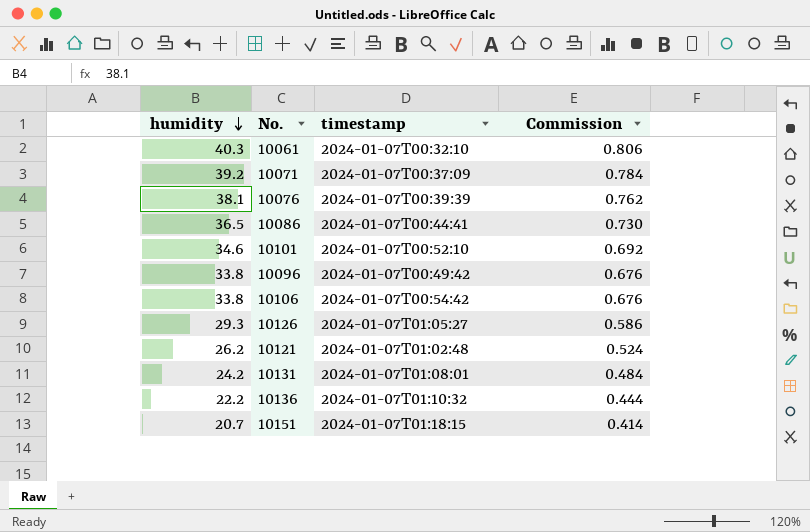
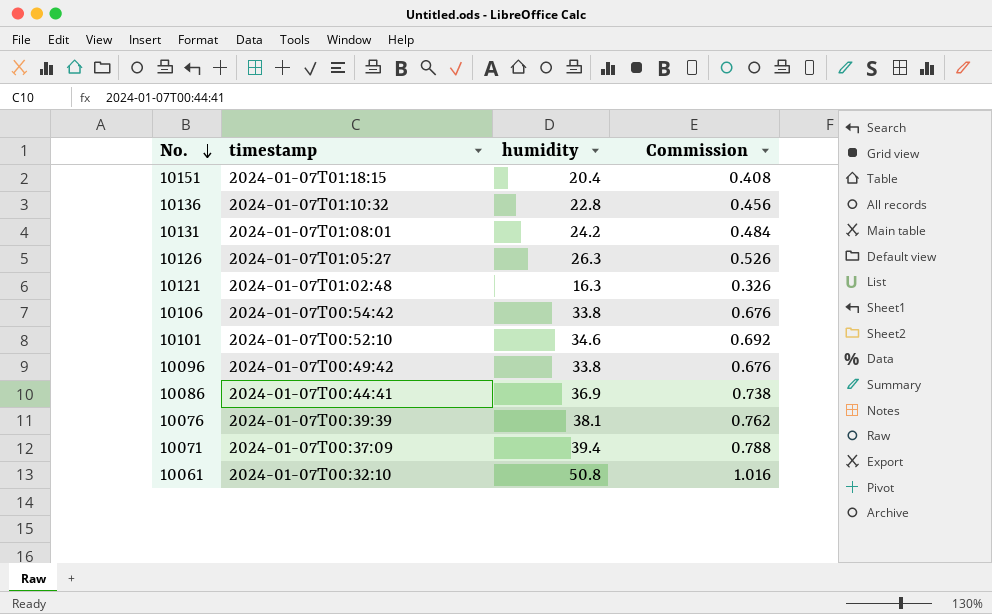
row order: humidity descending -> No. descending
column humidity | position: 1 -> 3
10151 | humidity: 20.7 -> 20.4
10151 | Commission: 0.414 -> 0.408
10136 | humidity: 22.2 -> 22.8
10136 | Commission: 0.444 -> 0.456
10126 | humidity: 29.3 -> 26.3
10126 | Commission: 0.586 -> 0.526
10121 | humidity: 26.2 -> 16.3
10121 | Commission: 0.524 -> 0.326
10086 | humidity: 36.5 -> 36.9
10086 | Commission: 0.730 -> 0.738
10071 | humidity: 39.2 -> 39.4
10071 | Commission: 0.784 -> 0.788
10061 | humidity: 40.3 -> 50.8
10061 | Commission: 0.806 -> 1.016

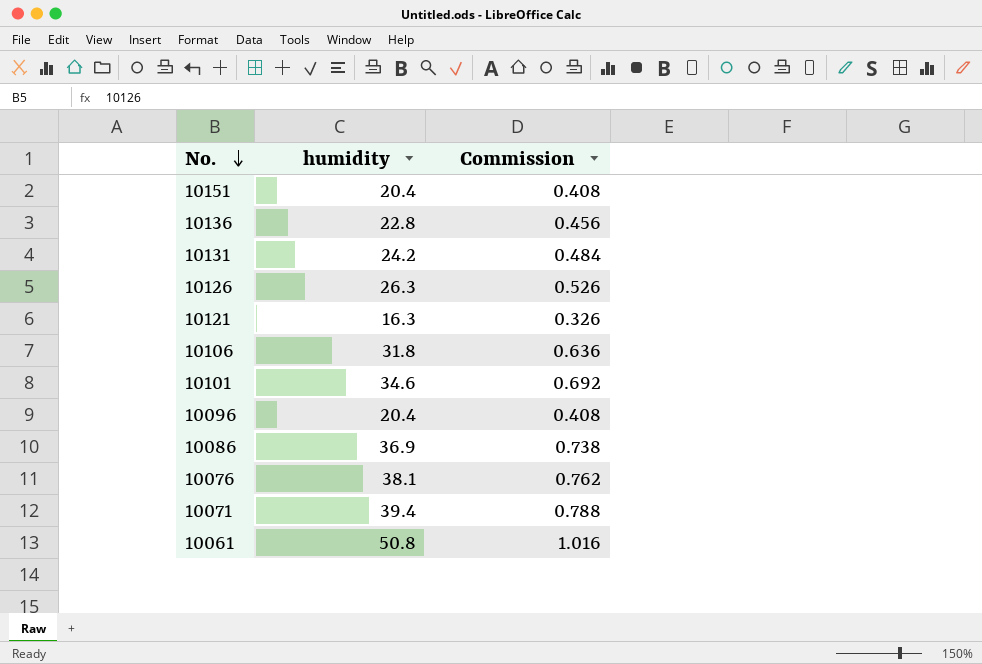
column timestamp | position: 2 -> none
10106 | humidity: 33.8 -> 31.8
10106 | Commission: 0.676 -> 0.636
10096 | humidity: 33.8 -> 20.4
10096 | Commission: 0.676 -> 0.408

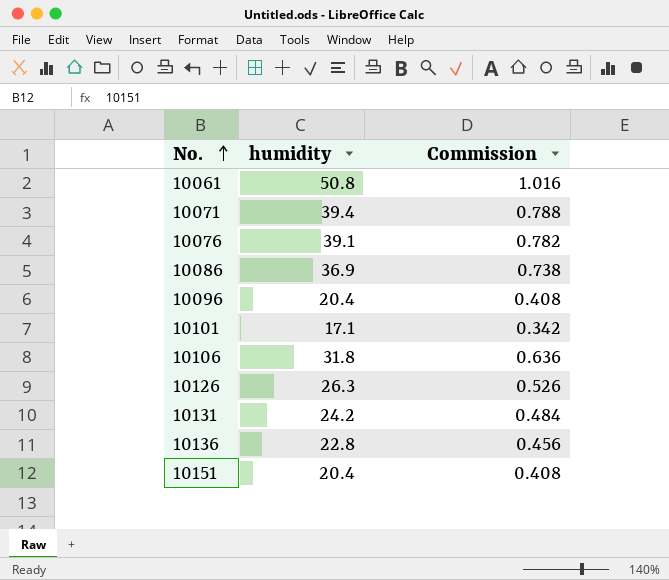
row order: No. descending -> No. ascending
row 10121: 16.3 | 0.326 -> none
10076 | humidity: 38.1 -> 39.1
10076 | Commission: 0.762 -> 0.782
10101 | humidity: 34.6 -> 17.1
10101 | Commission: 0.692 -> 0.342

